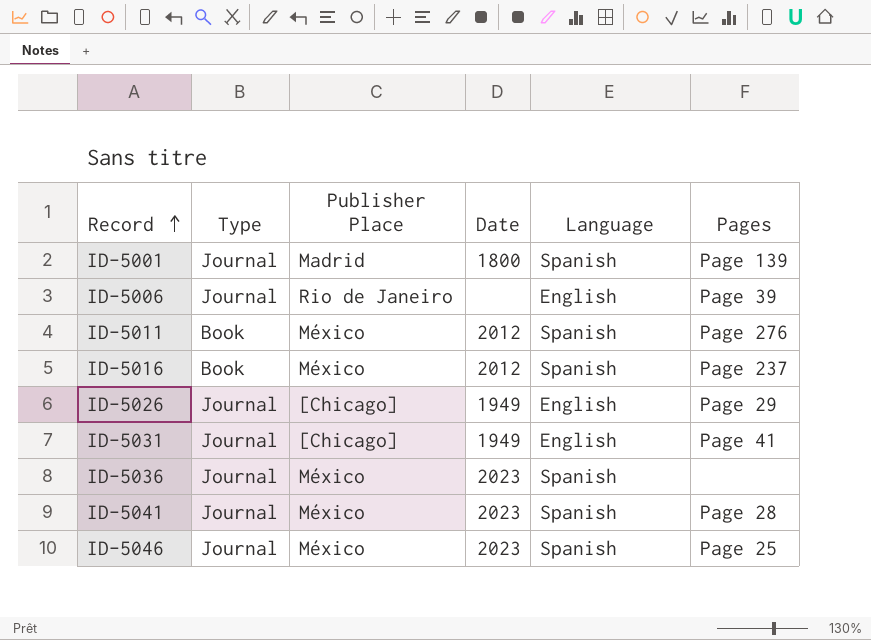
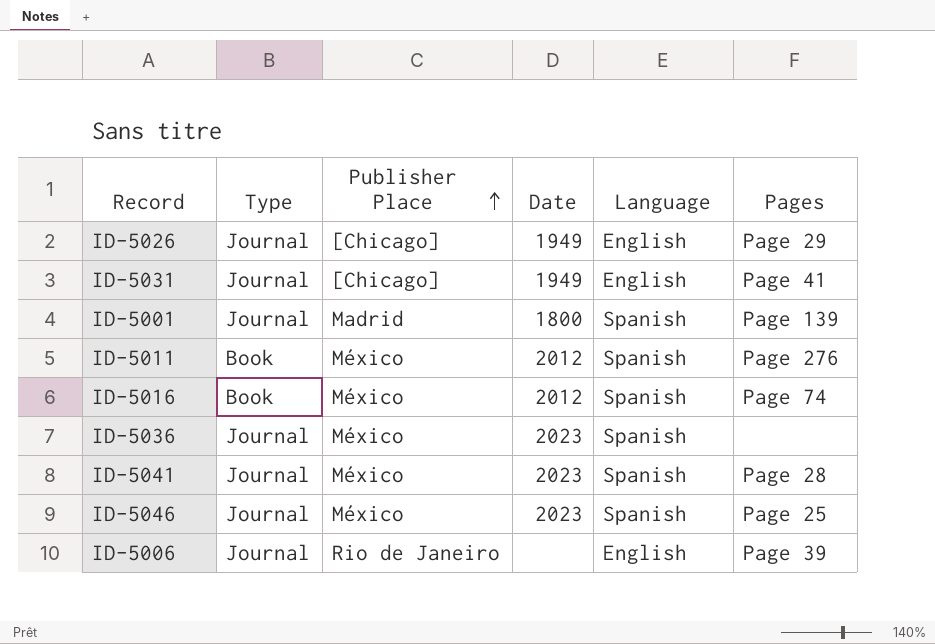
row order: Record ascending -> Publisher Place ascending
ID-5016 | Pages: Page 237 -> Page 74

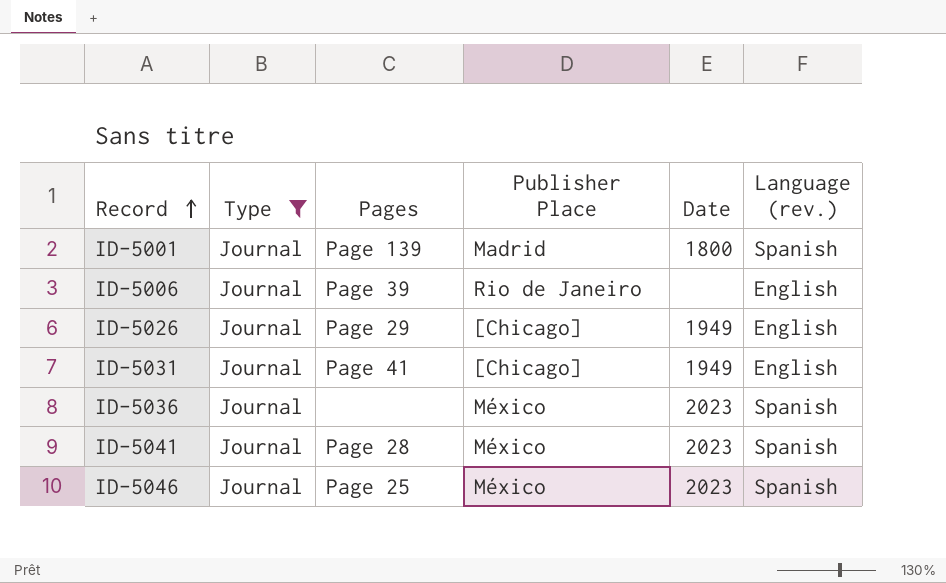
filter: none -> Type = Journal
row order: Publisher Place ascending -> Record ascending
column Pages | position: 6 -> 3
column name: Language -> Language (rev.)

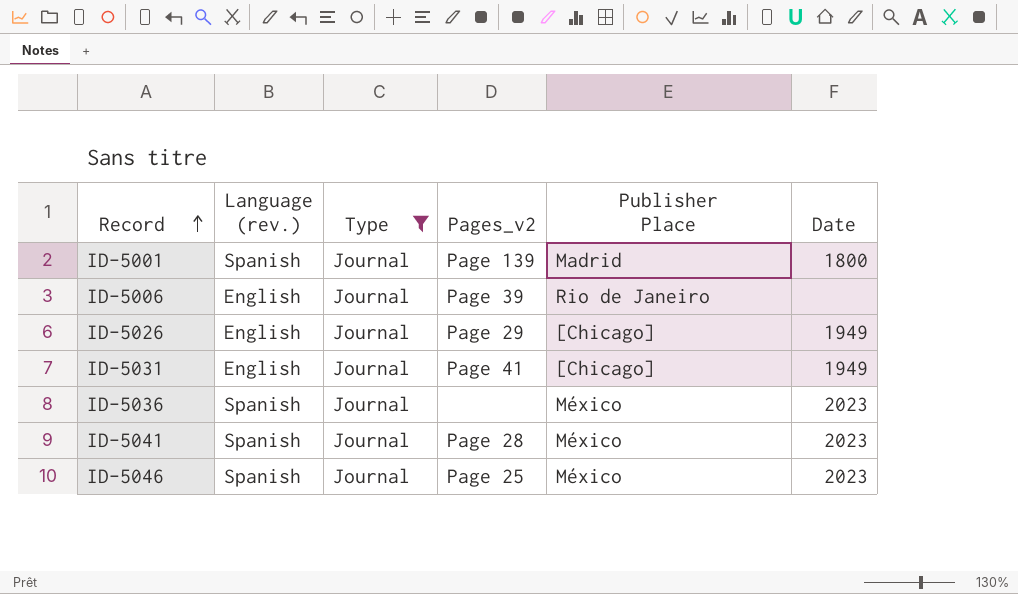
column Language (rev.) | position: 6 -> 2
column name: Pages -> Pages_v2

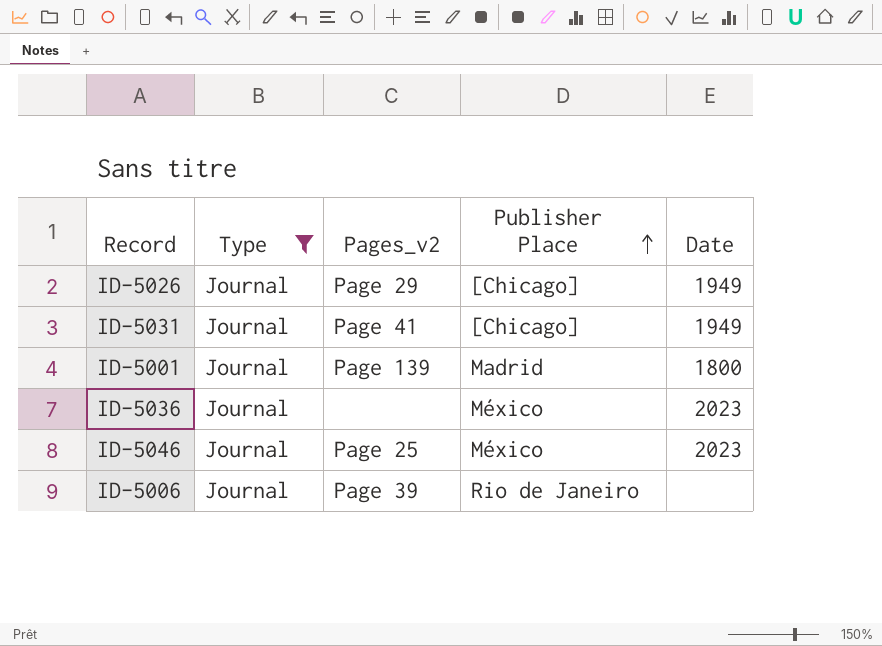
row order: Record ascending -> Publisher Place ascending
column Language (rev.) | position: 2 -> none
row ID-5041: Spanish | Journal | Page 28 | México | 2023 -> none

